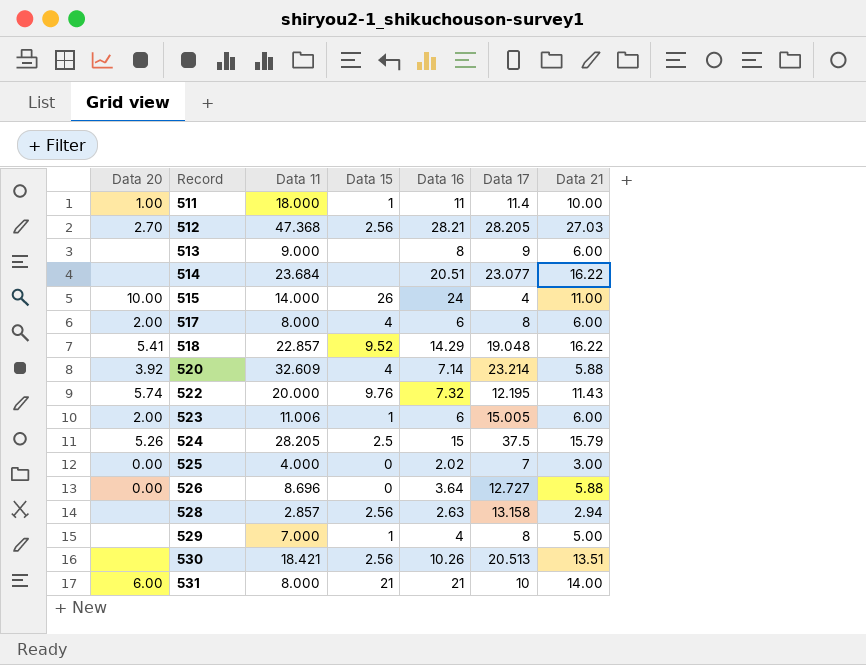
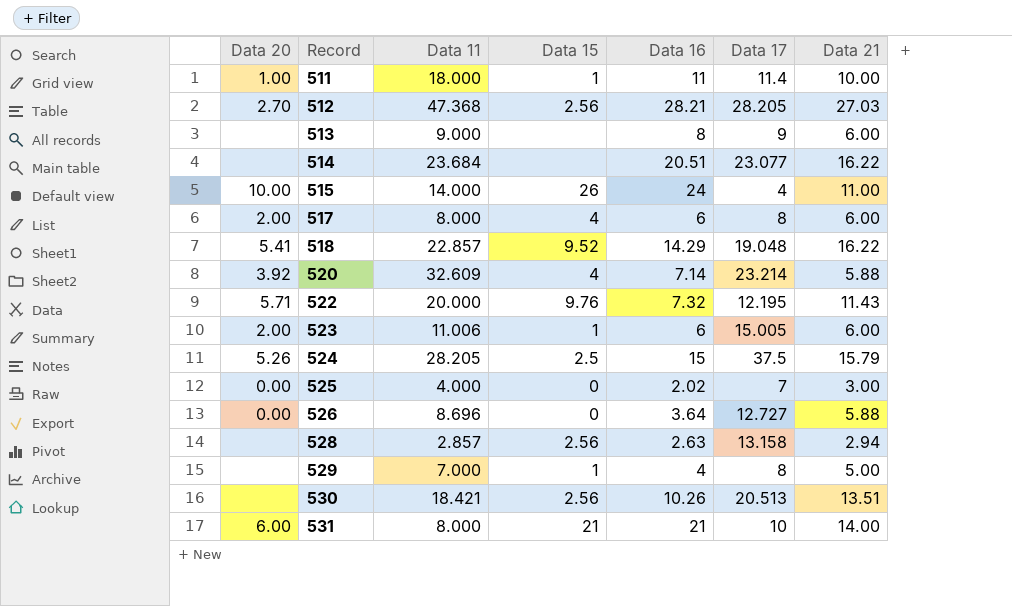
522 | Data 20: 5.74 -> 5.71

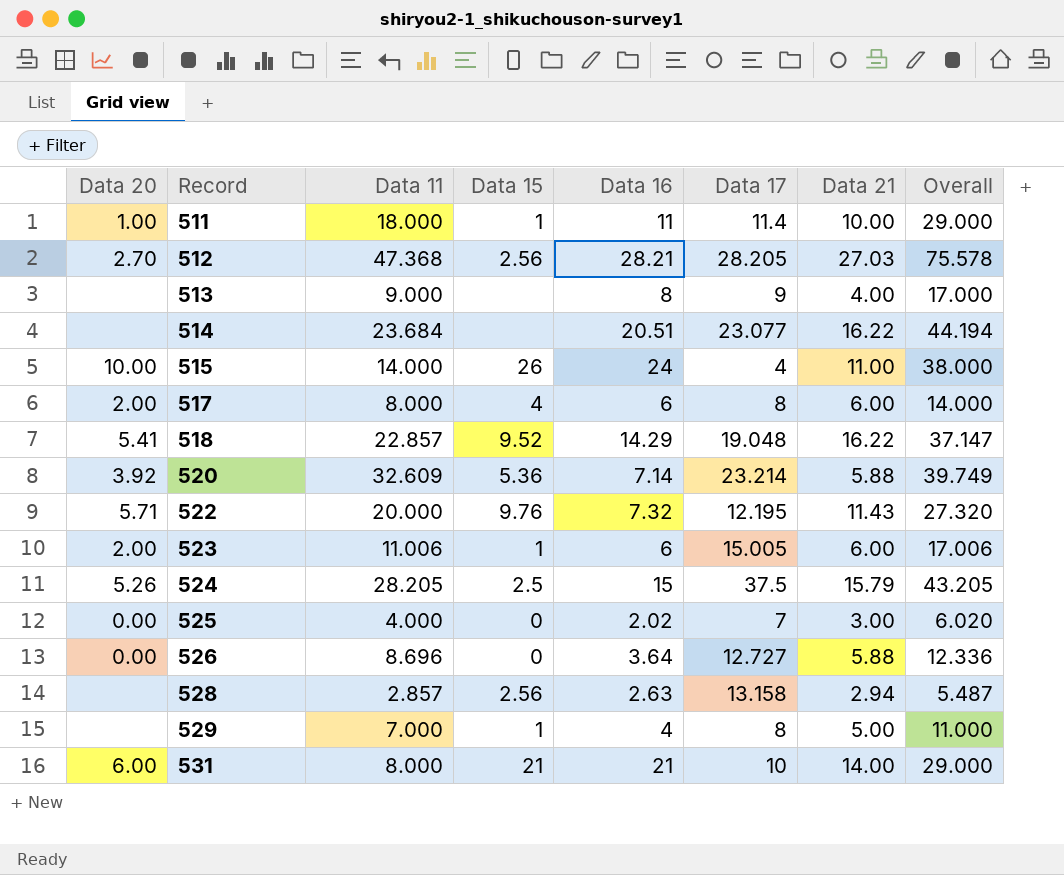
column Overall | formula: none -> [Data 11] + [Data 16]
row 530: none | 18.421 | 2.56 | 10.26 | 20.513 | 13.51 -> none
513 | Data 21: 6.00 -> 4.00
520 | Data 15: 4 -> 5.36

